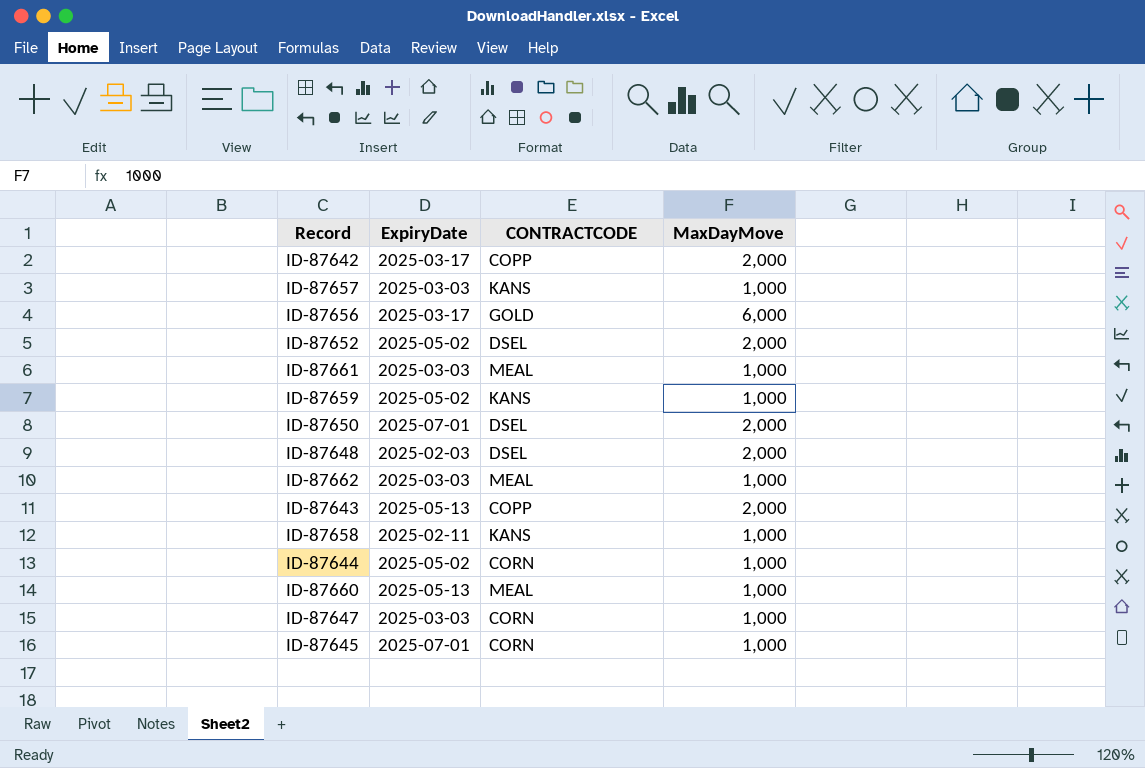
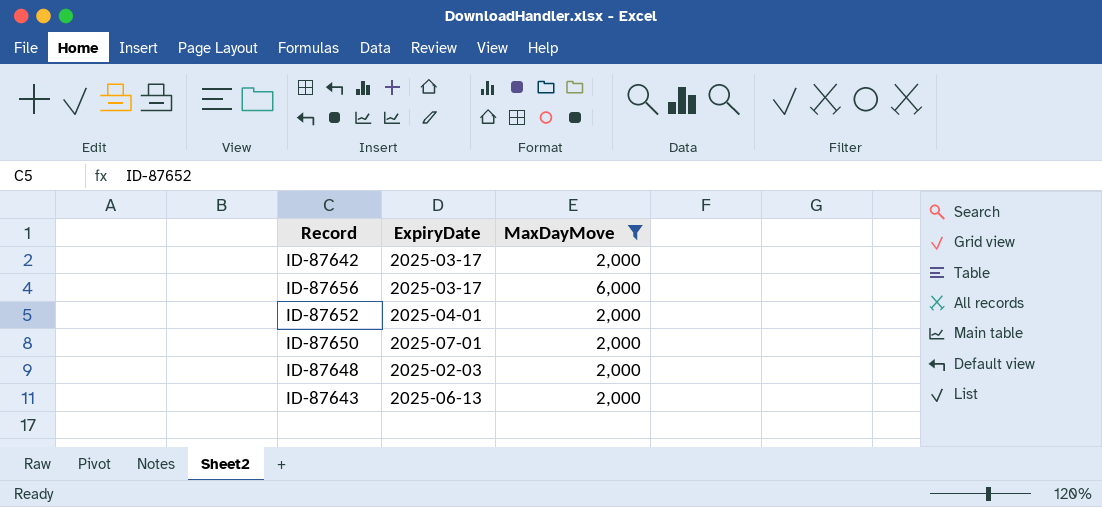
filter: none -> MaxDayMove != 1,000
column CONTRACTCODE | position: 3 -> none
ID-87652 | ExpiryDate: 2025-05-02 -> 2025-04-01
ID-87643 | ExpiryDate: 2025-05-13 -> 2025-06-13

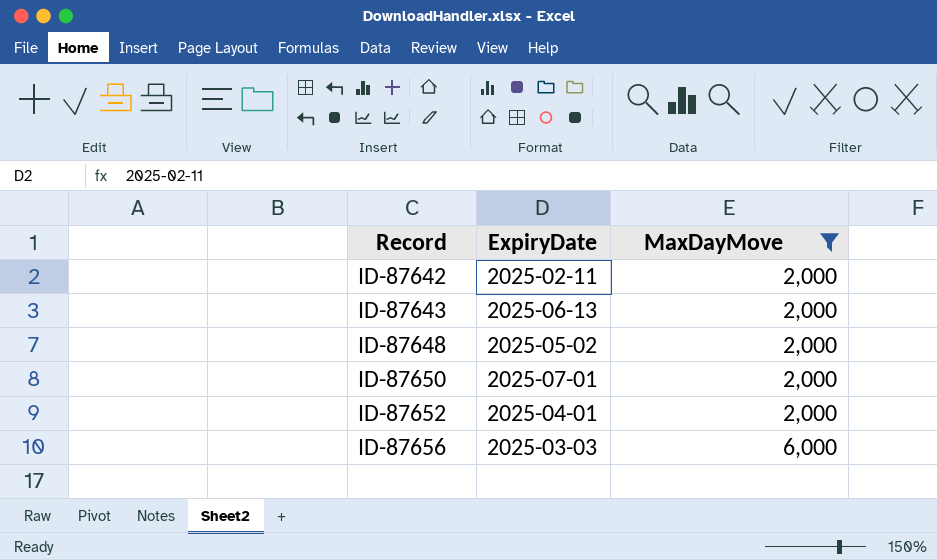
row order: none -> Record ascending
ID-87642 | ExpiryDate: 2025-03-17 -> 2025-02-11
ID-87648 | ExpiryDate: 2025-02-03 -> 2025-05-02
ID-87656 | ExpiryDate: 2025-03-17 -> 2025-03-03

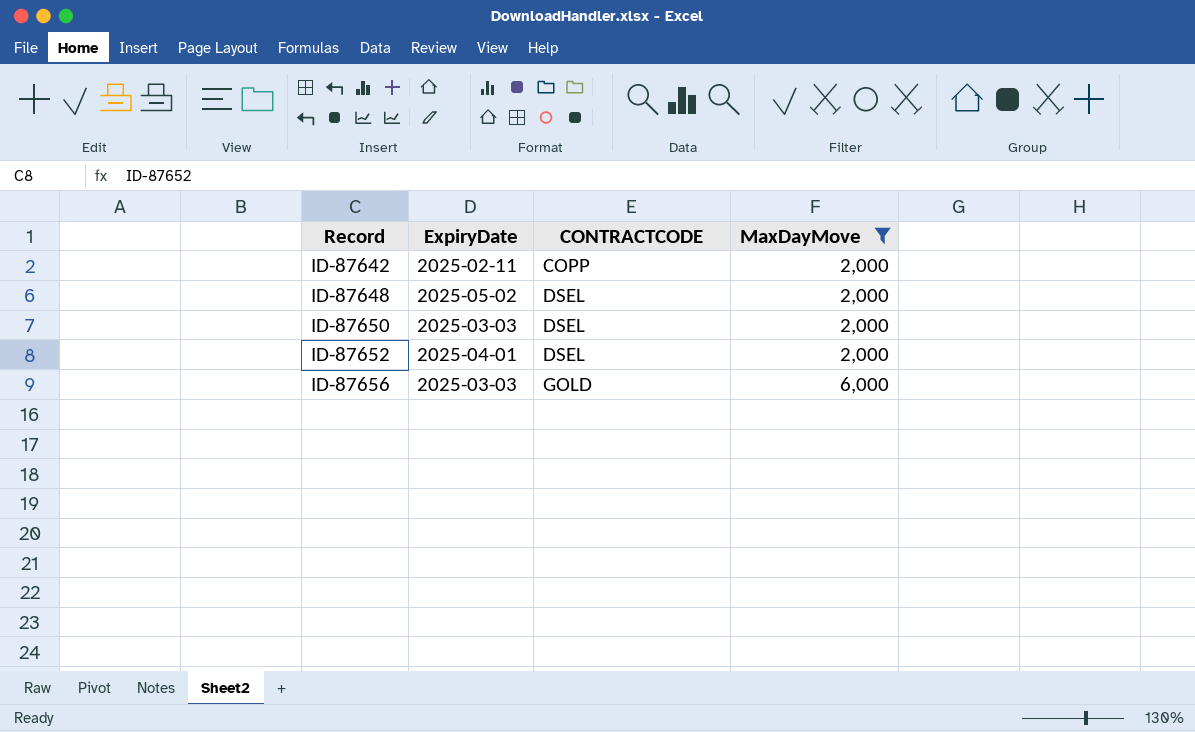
column CONTRACTCODE | position: none -> 3
row ID-87643: 2025-06-13 | 2,000 -> none
ID-87650 | ExpiryDate: 2025-07-01 -> 2025-03-03

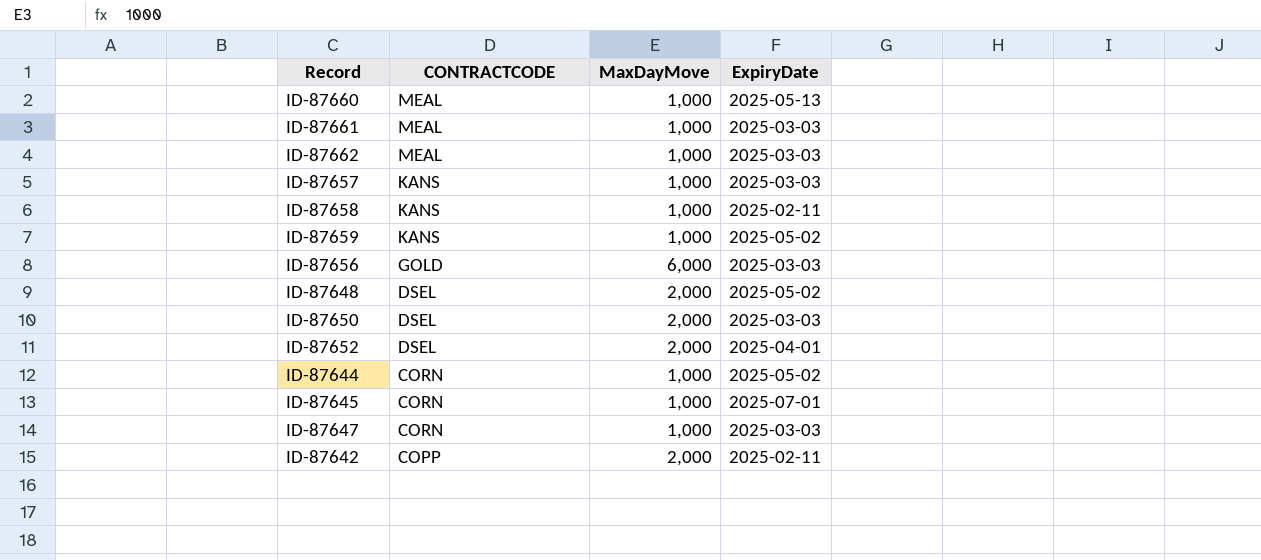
filter: MaxDayMove != 1,000 -> none
row order: Record ascending -> CONTRACTCODE descending
column ExpiryDate | position: 2 -> 4

